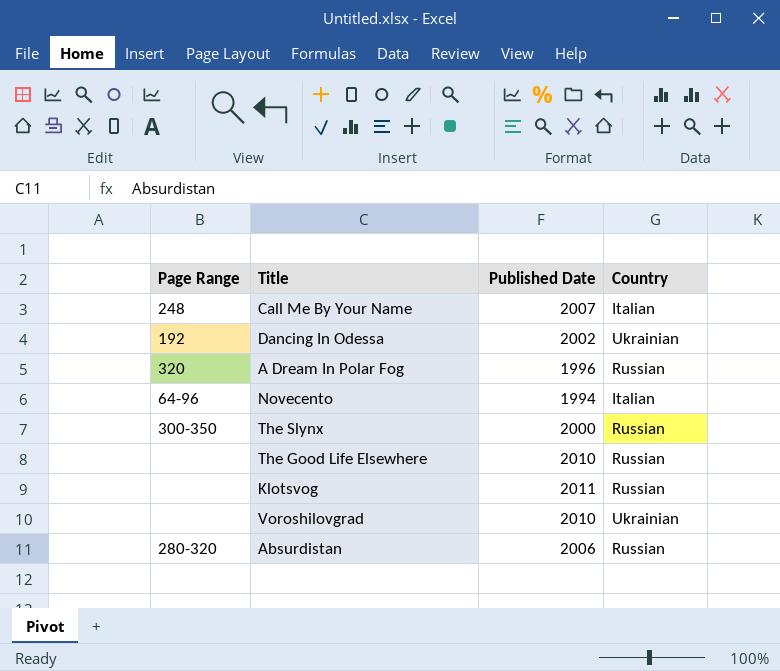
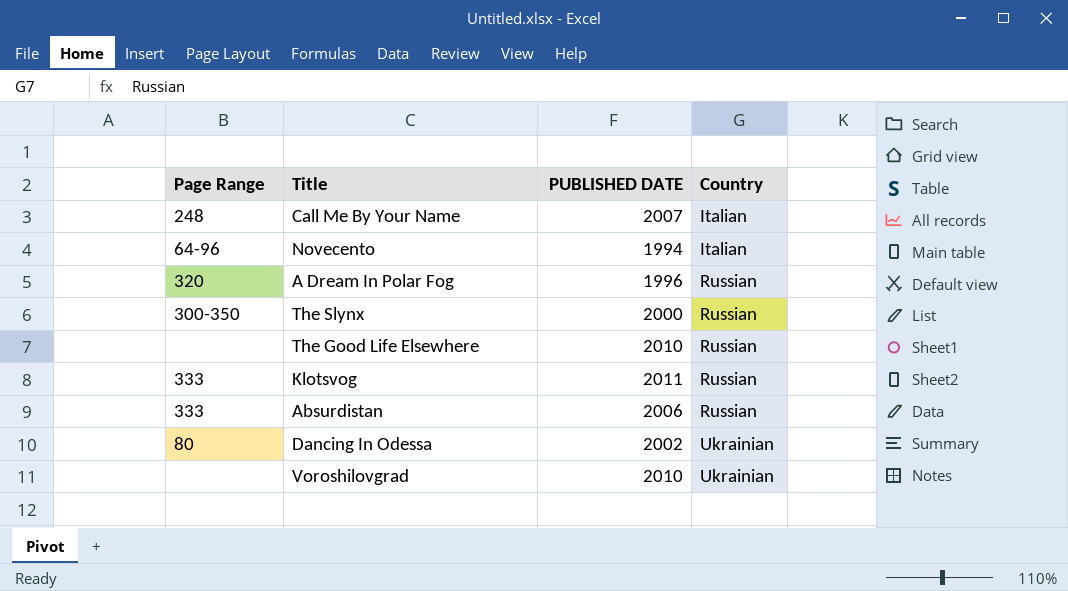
row order: none -> Country ascending
column name: Published Date -> PUBLISHED DATE
Klotsvog | Page Range: none -> 333
Absurdistan | Page Range: 280-320 -> 333
Dancing In Odessa | Page Range: 192 -> 80

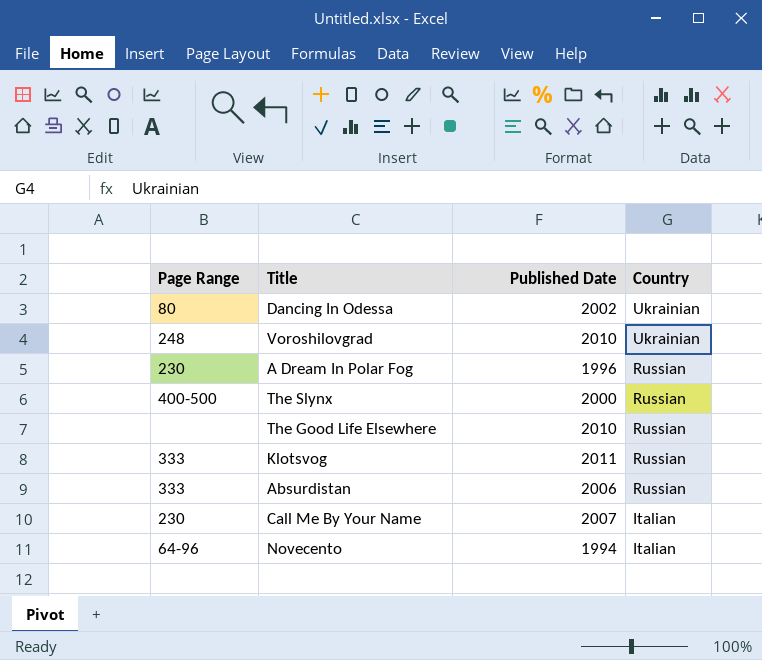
row order: Country ascending -> Country descending
column name: PUBLISHED DATE -> Published Date
Voroshilovgrad | Page Range: none -> 248
A Dream In Polar Fog | Page Range: 320 -> 230
The Slynx | Page Range: 300-350 -> 400-500
Call Me By Your Name | Page Range: 248 -> 230

